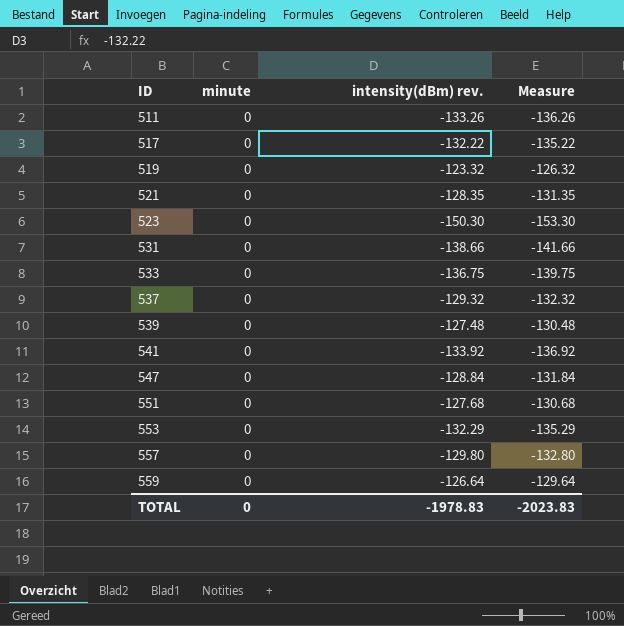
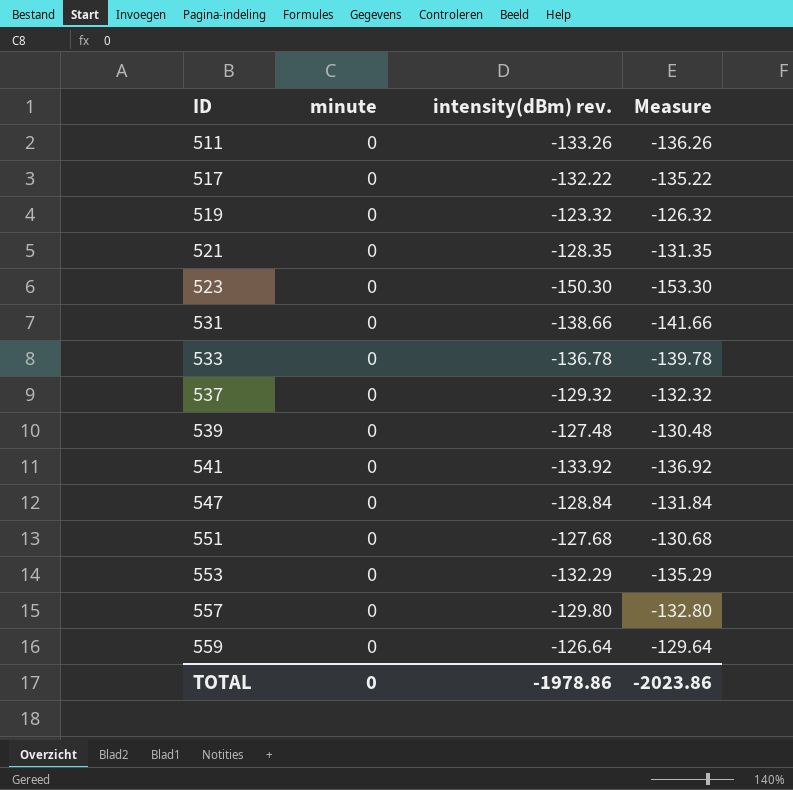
533 | intensity(dBm) rev.: -136.75 -> -136.78
533 | Measure: -139.75 -> -139.78
TOTAL | intensity(dBm) rev.: -1978.83 -> -1978.86
TOTAL | Measure: -2023.83 -> -2023.86

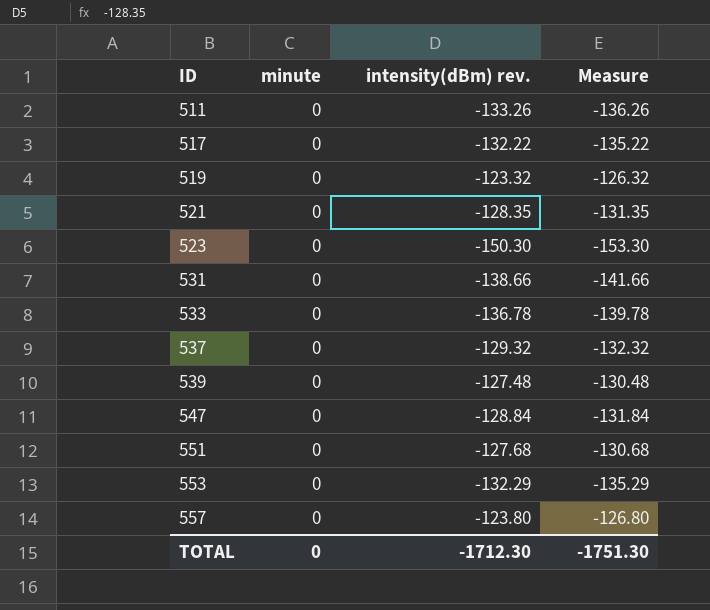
row 541: 0 | -133.92 | -136.92 -> none
row 559: 0 | -126.64 | -129.64 -> none
557 | intensity(dBm) rev.: -129.80 -> -123.80
557 | Measure: -132.80 -> -126.80
TOTAL | intensity(dBm) rev.: -1978.86 -> -1712.30
TOTAL | Measure: -2023.86 -> -1751.30

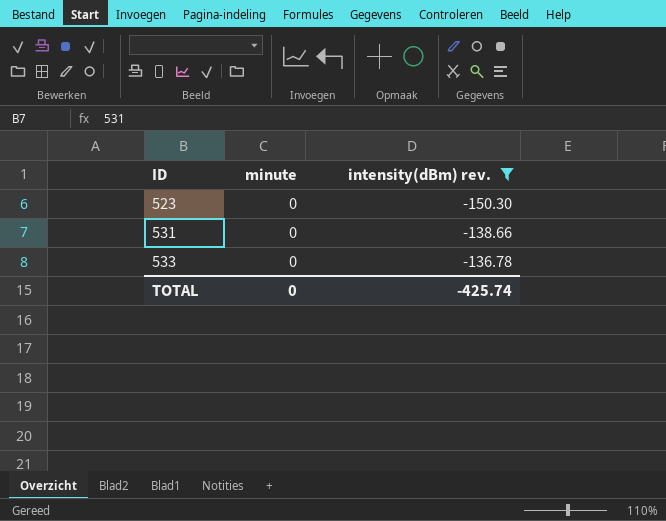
filter: none -> intensity(dBm) rev. <= -136.78
column Measure | formula: [intensity(dBm) rev.] - 3 -> none
TOTAL | intensity(dBm) rev.: -1712.30 -> -425.74

